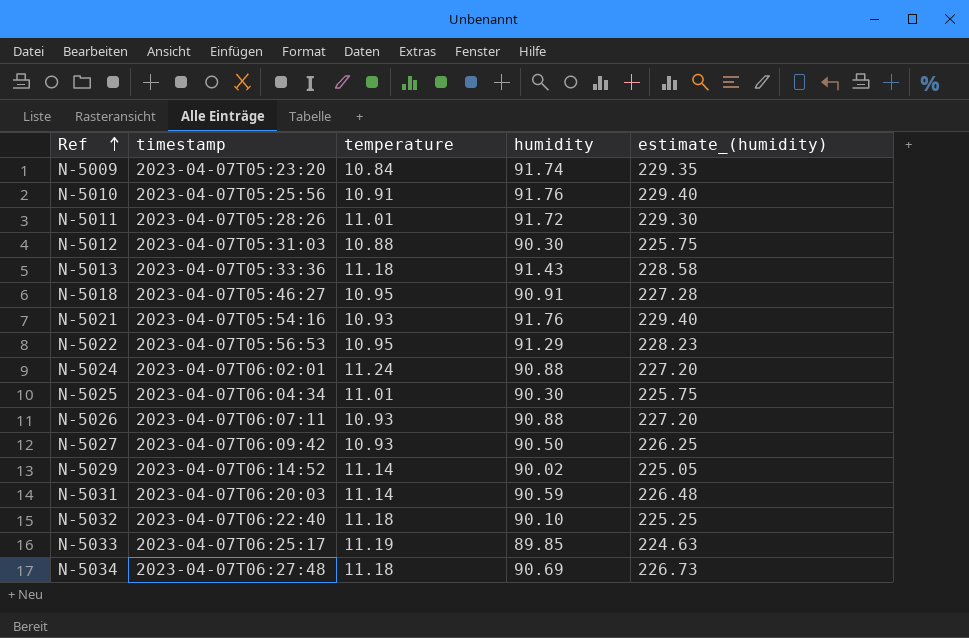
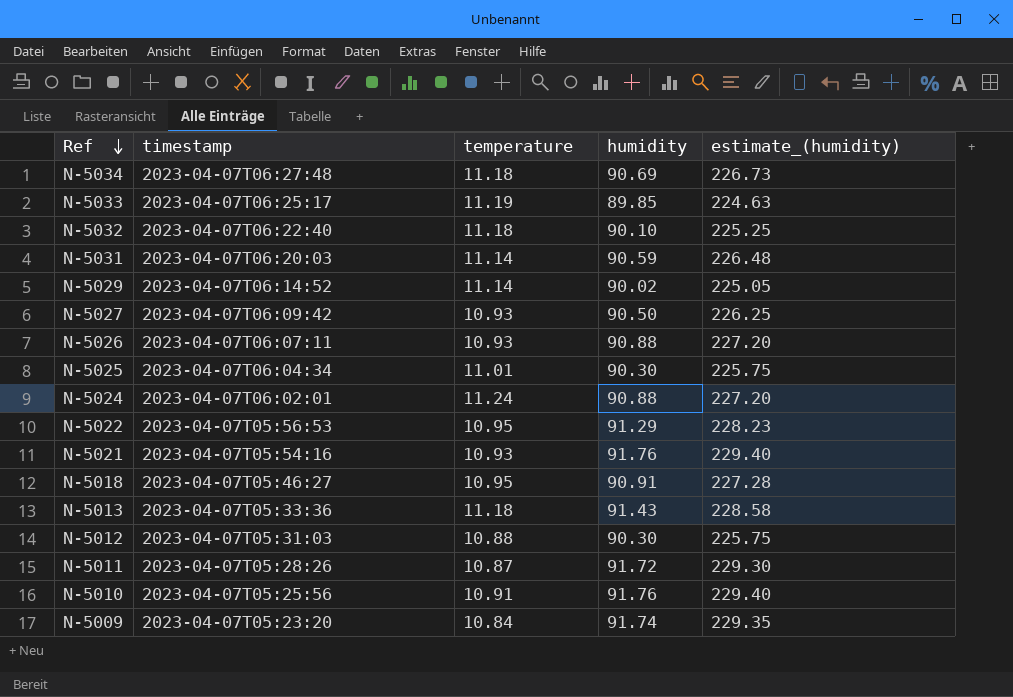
row order: Ref ascending -> Ref descending
N-5011 | temperature: 11.01 -> 10.87

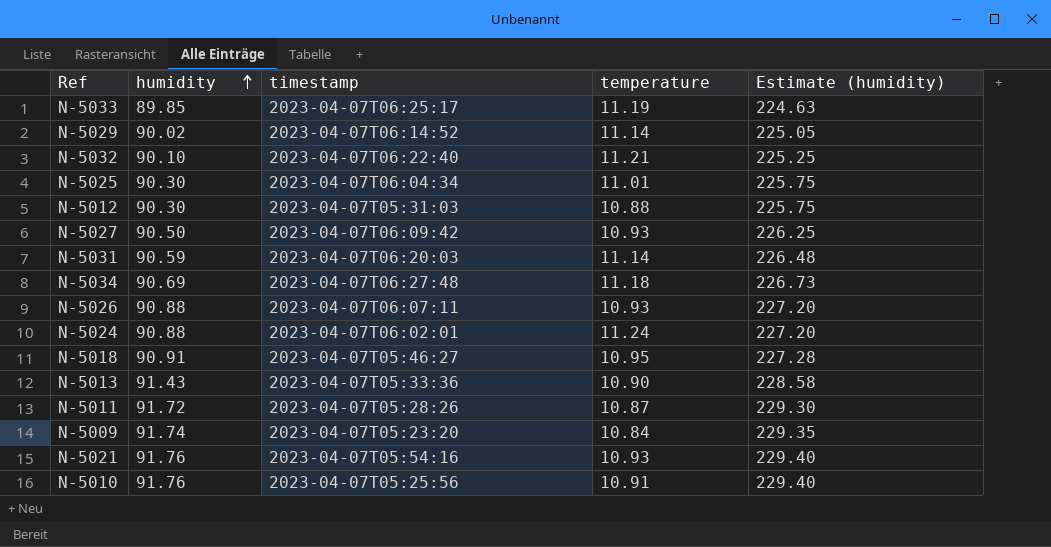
row order: Ref descending -> humidity ascending
column humidity | position: 4 -> 2
column name: estimate_(humidity) -> Estimate (humidity)
row N-5022: 2023-04-07T05:56:53 | 10.95 | 91.29 | 228.23 -> none
N-5032 | temperature: 11.18 -> 11.21
N-5013 | temperature: 11.18 -> 10.90

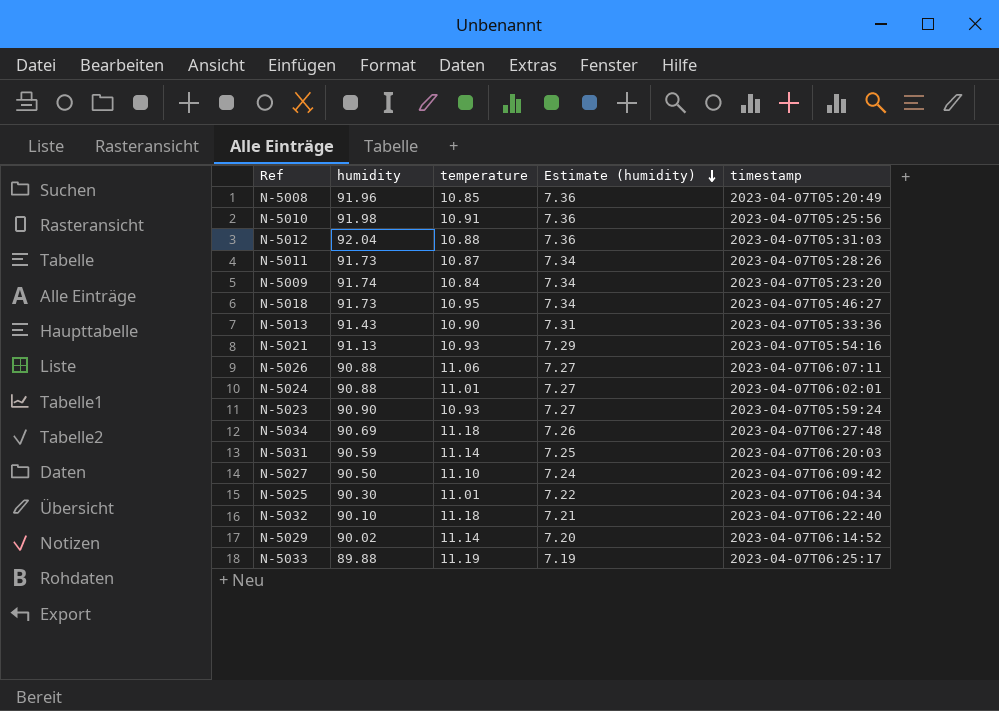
row order: humidity ascending -> Estimate (humidity) descending
column Estimate (humidity) | formula: [humidity] * 2.5 -> [humidity] * 0.08
column timestamp | position: 3 -> 5
row N-5008: none -> 91.96 | 10.85 | 7.36 | 2023-04-07T05:20:49
N-5010 | humidity: 91.76 -> 91.98
N-5012 | humidity: 90.30 -> 92.04
N-5011 | humidity: 91.72 -> 91.73
N-5018 | humidity: 90.91 -> 91.73
N-5021 | humidity: 91.76 -> 91.13
N-5026 | temperature: 10.93 -> 11.06
N-5024 | temperature: 11.24 -> 11.01
row N-5023: none -> 90.90 | 10.93 | 7.27 | 2023-04-07T05:59:24
N-5027 | temperature: 10.93 -> 11.10
N-5032 | temperature: 11.21 -> 11.18
N-5033 | humidity: 89.85 -> 89.88

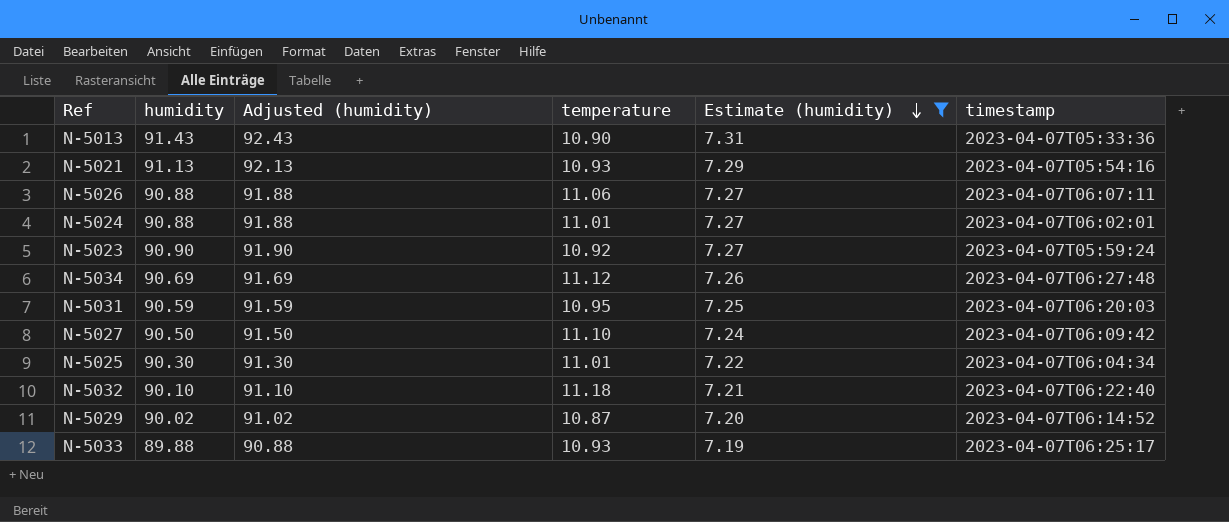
filter: none -> Estimate (humidity) <= 7.31
column Adjusted (humidity) | formula: none -> [humidity] + 1
N-5023 | temperature: 10.93 -> 10.92
N-5034 | temperature: 11.18 -> 11.12
N-5031 | temperature: 11.14 -> 10.95
N-5029 | temperature: 11.14 -> 10.87
N-5033 | temperature: 11.19 -> 10.93

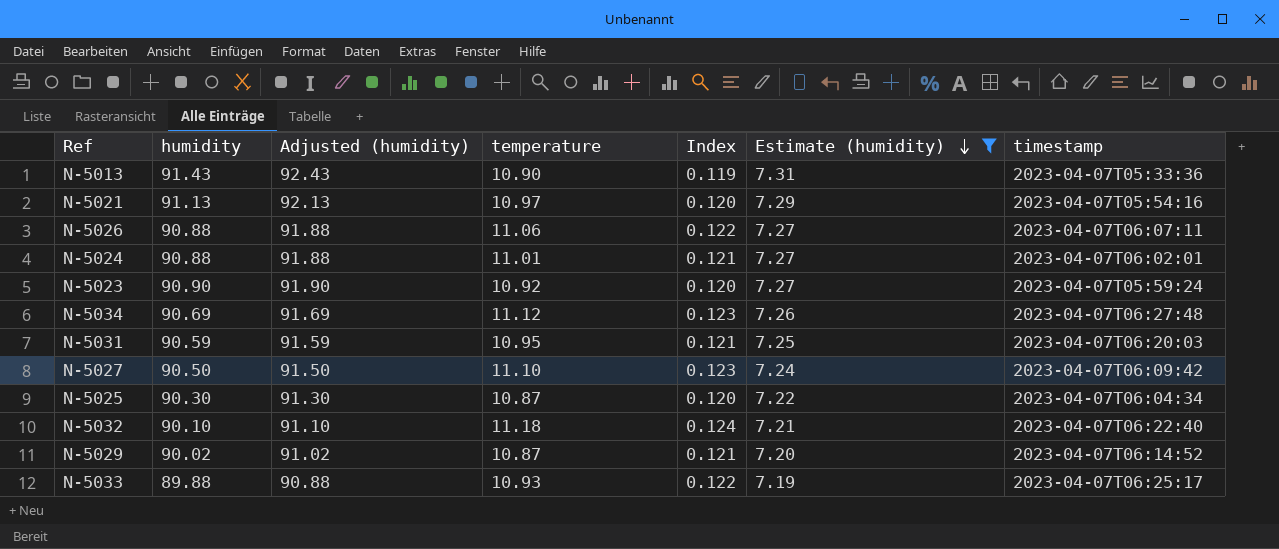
column Index | formula: none -> [temperature] / [humidity]
N-5021 | temperature: 10.93 -> 10.97
N-5025 | temperature: 11.01 -> 10.87

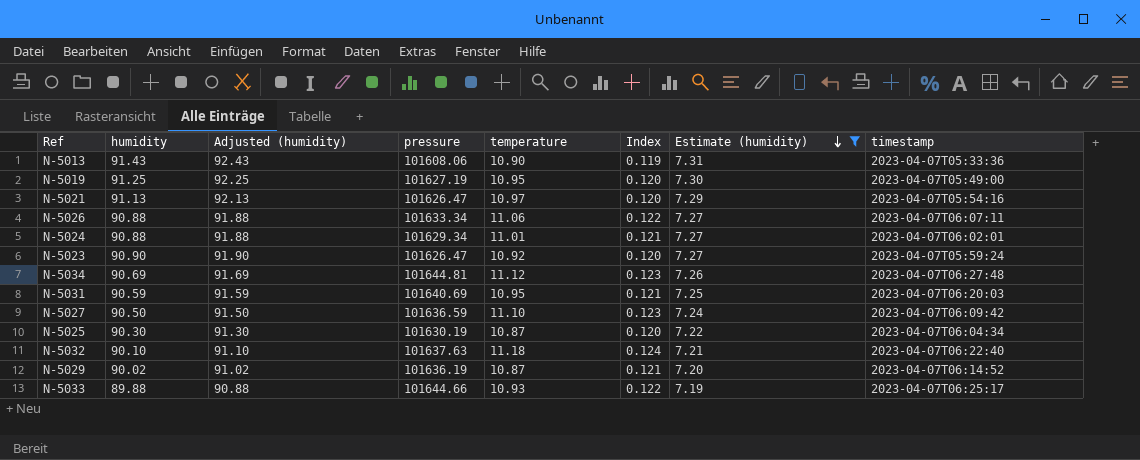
column pressure | position: none -> 4
row N-5019: none -> 91.25 | 92.25 | 101627.19 | 10.95 | 0.120 | 7.30 | 2023-04-07T05:49:00

